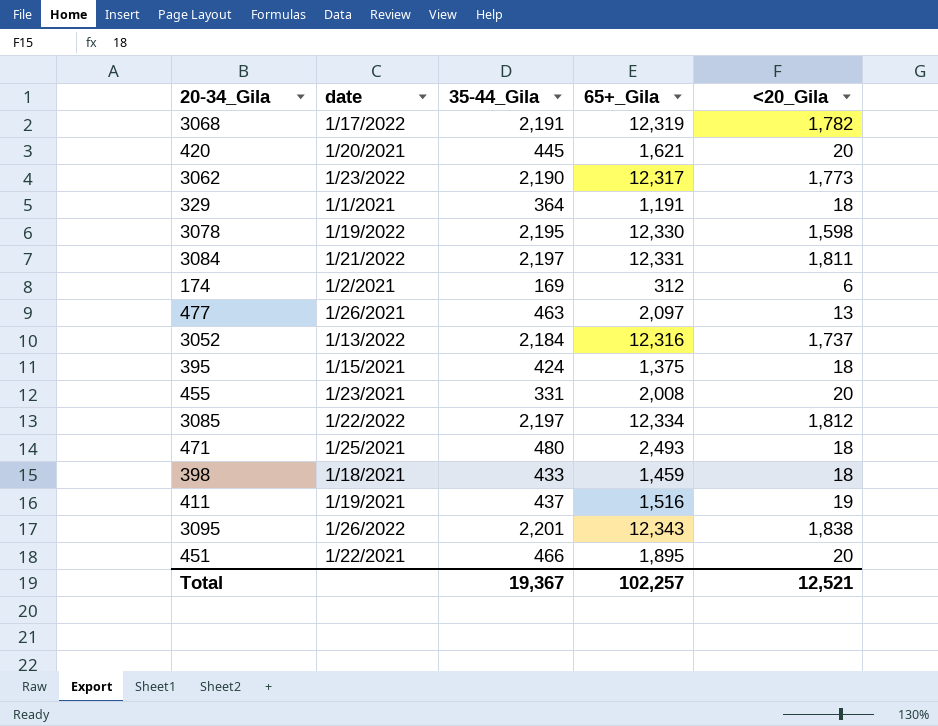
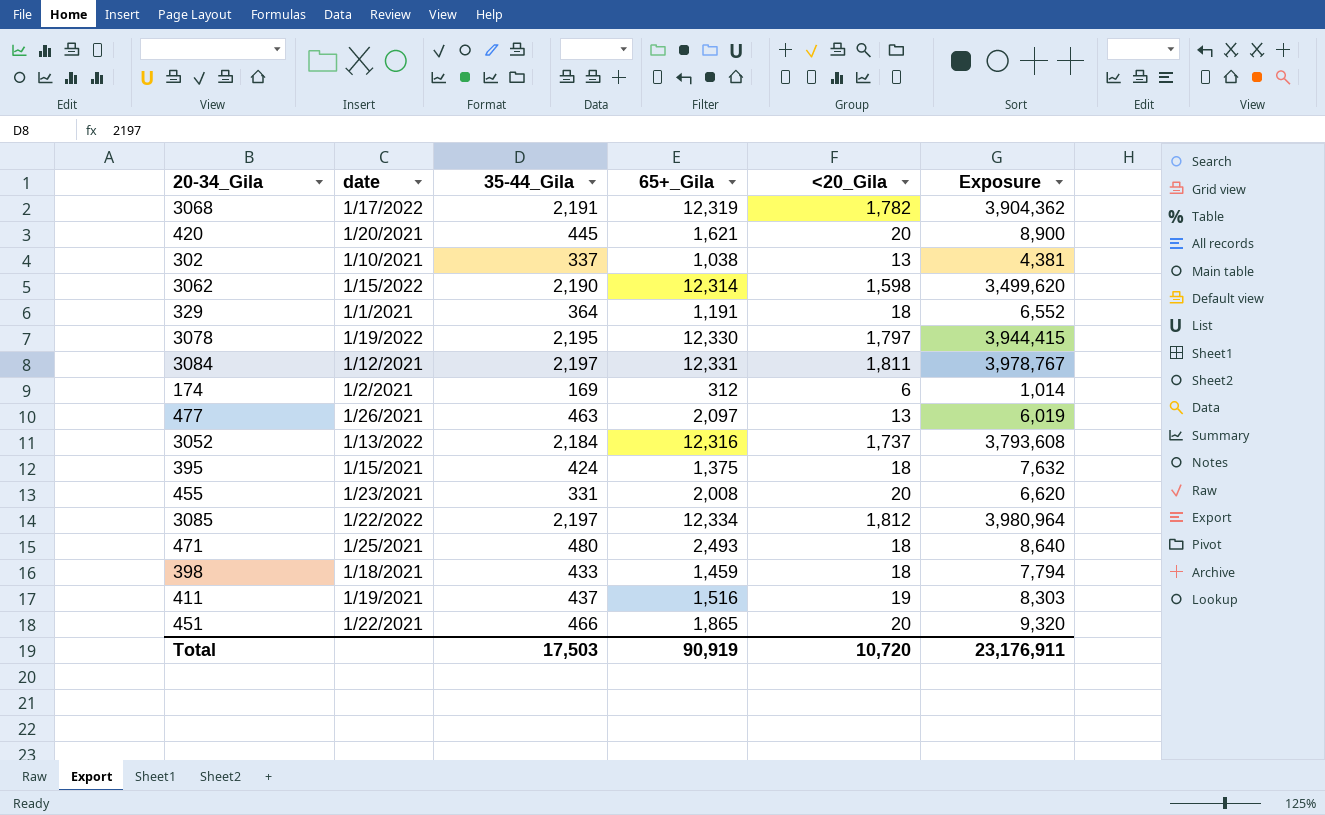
column Exposure | formula: none -> [35-44_Gila] * [<20_Gila]
row 3095: 1/26/2022 | 2,201 | 12,343 | 1,838 -> none
row 302: none -> 1/10/2021 | 337 | 1,038 | 13 | 4,381
3062 | date: 1/23/2022 -> 1/15/2022
3062 | 65+_Gila: 12,317 -> 12,314
3062 | <20_Gila: 1,773 -> 1,598
3078 | <20_Gila: 1,598 -> 1,797
3084 | date: 1/21/2022 -> 1/12/2021
451 | 65+_Gila: 1,895 -> 1,865
Total | 35-44_Gila: 19,367 -> 17,503
Total | 65+_Gila: 102,257 -> 90,919
Total | <20_Gila: 12,521 -> 10,720

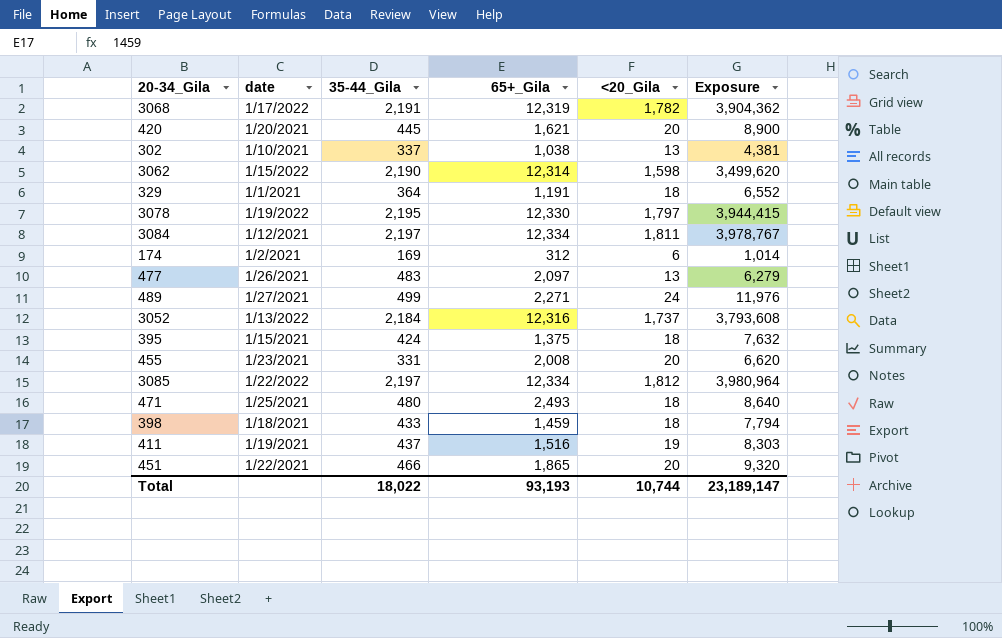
3084 | 65+_Gila: 12,331 -> 12,334
477 | 35-44_Gila: 463 -> 483
477 | Exposure: 6,019 -> 6,279
row 489: none -> 1/27/2021 | 499 | 2,271 | 24 | 11,976
Total | 35-44_Gila: 17,503 -> 18,022
Total | 65+_Gila: 90,919 -> 93,193
Total | <20_Gila: 10,720 -> 10,744
Total | Exposure: 23,176,911 -> 23,189,147

